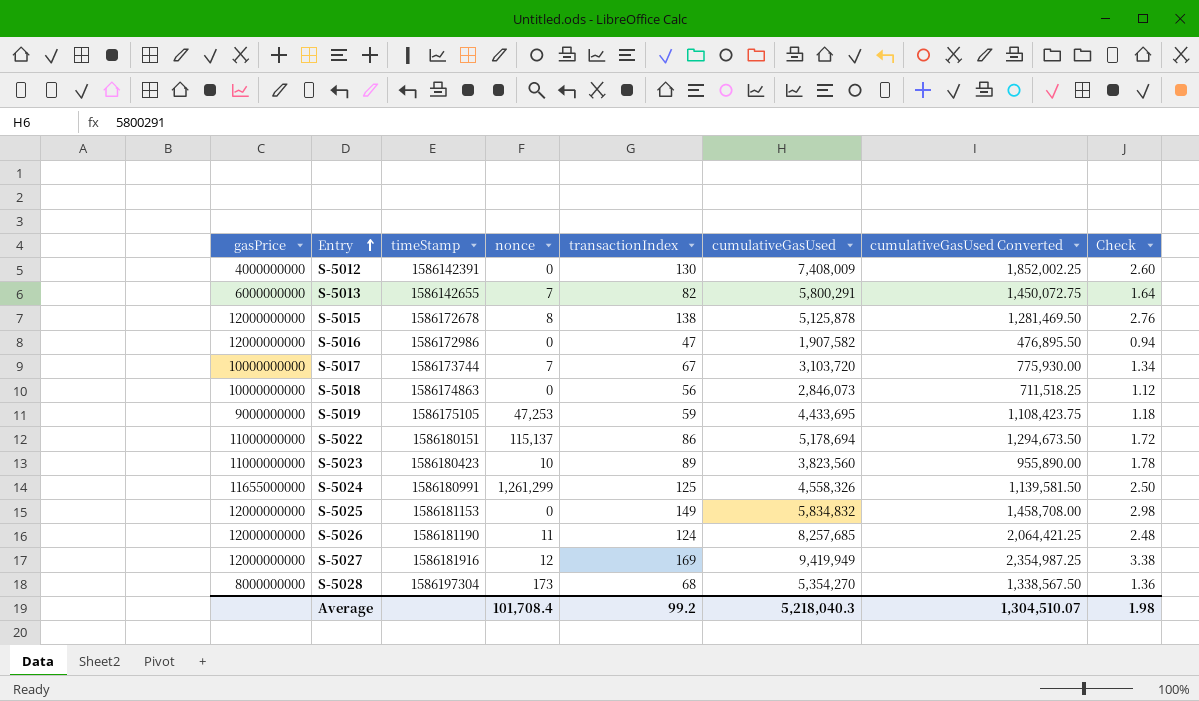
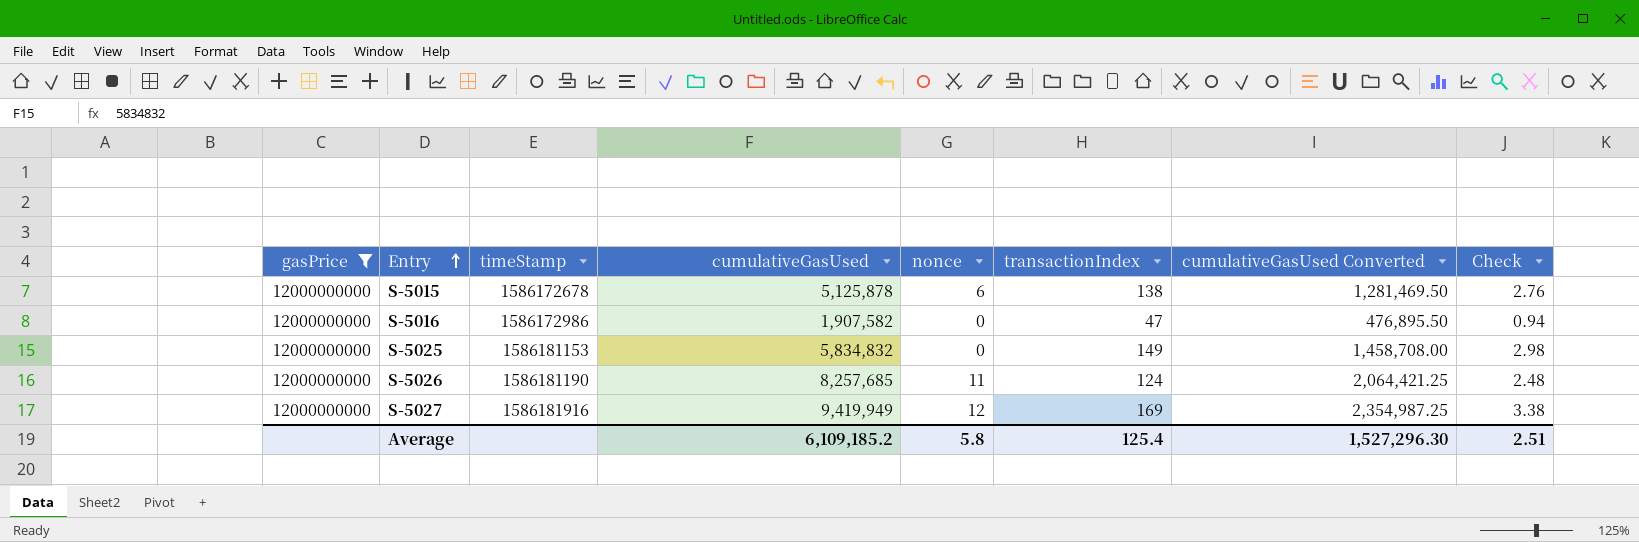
filter: none -> gasPrice = 12000000000
column cumulativeGasUsed | position: 6 -> 4
S-5015 | nonce: 8 -> 6
Average | cumulativeGasUsed: 5,218,040.3 -> 6,109,185.2
Average | nonce: 101,708.4 -> 5.8
Average | transactionIndex: 99.2 -> 125.4
Average | cumulativeGasUsed Converted: 1,304,510.07 -> 1,527,296.30
Average | Check: 1.98 -> 2.51

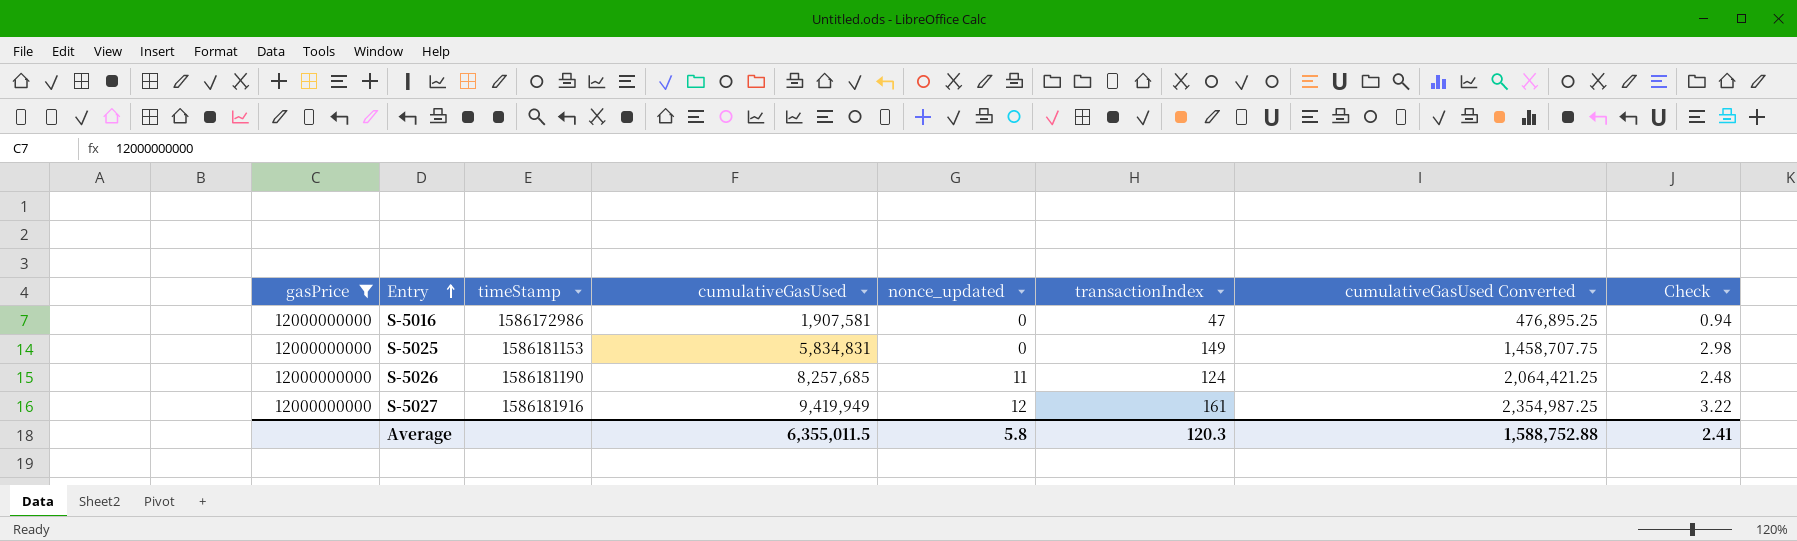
column name: nonce -> nonce_updated
row S-5015: 12000000000 | 1586172678 | 5,125,878 | 6 | 138 | 1,281,469.50 | 2.76 -> none
S-5016 | cumulativeGasUsed: 1,907,582 -> 1,907,581
S-5016 | cumulativeGasUsed Converted: 476,895.50 -> 476,895.25
S-5025 | cumulativeGasUsed: 5,834,832 -> 5,834,831
S-5025 | cumulativeGasUsed Converted: 1,458,708.00 -> 1,458,707.75
S-5027 | transactionIndex: 169 -> 161
S-5027 | Check: 3.38 -> 3.22
Average | cumulativeGasUsed: 6,109,185.2 -> 6,355,011.5
Average | transactionIndex: 125.4 -> 120.3
Average | cumulativeGasUsed Converted: 1,527,296.30 -> 1,588,752.88
Average | Check: 2.51 -> 2.41

